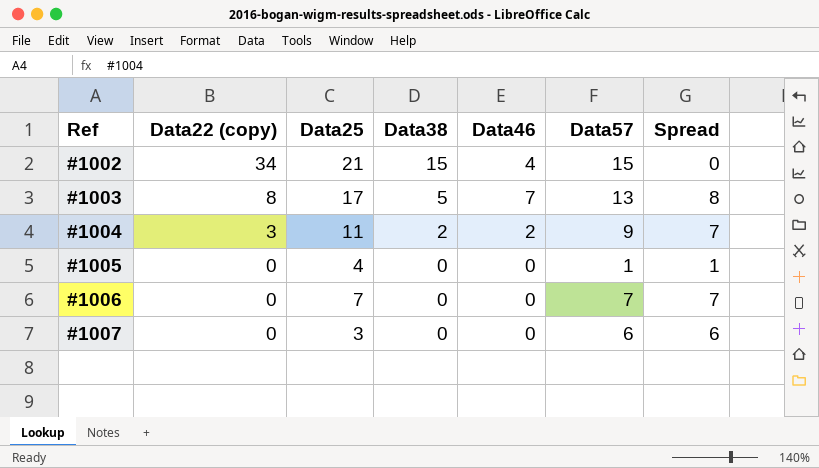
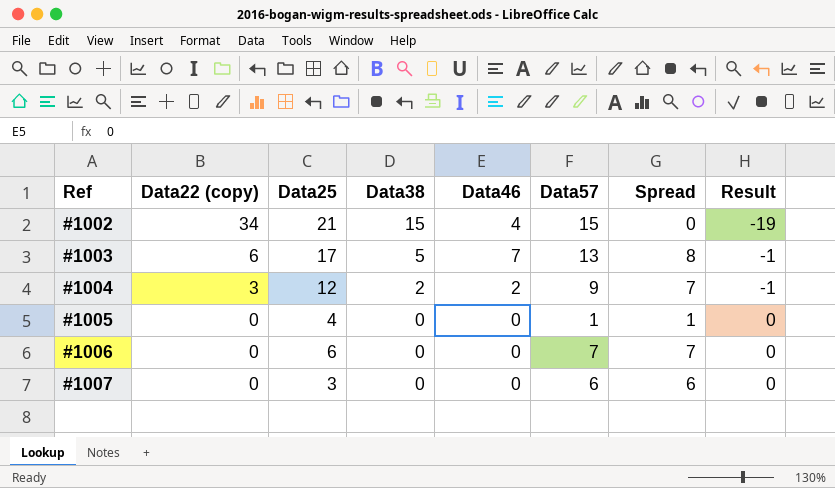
column Result | formula: none -> [Data38] - [Data22 (copy)]
#1003 | Data22 (copy): 8 -> 6
#1004 | Data25: 11 -> 12
#1006 | Data25: 7 -> 6

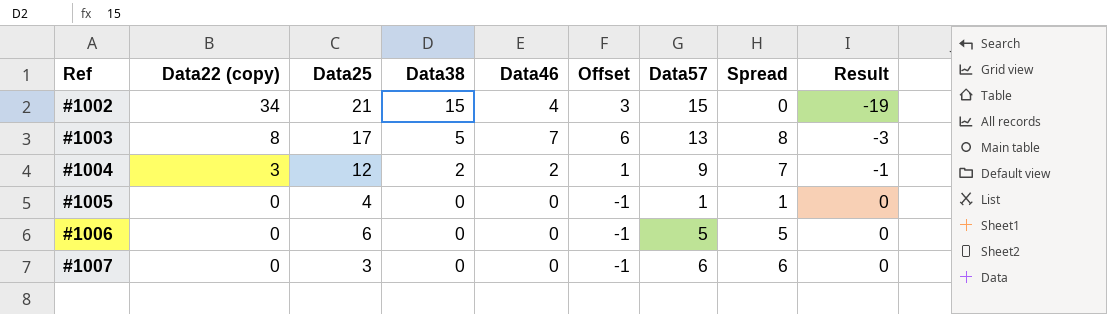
column Offset | formula: none -> [Data46] - 1
#1003 | Data22 (copy): 6 -> 8
#1003 | Result: -1 -> -3
#1006 | Data57: 7 -> 5
#1006 | Spread: 7 -> 5

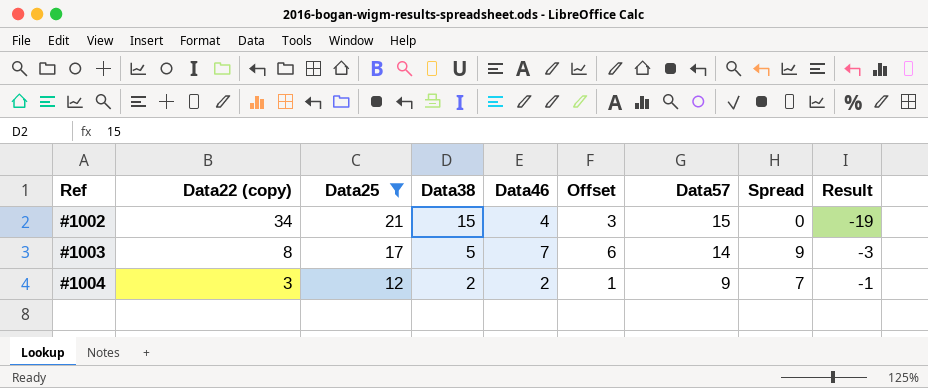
filter: none -> Data25 >= 12
#1003 | Data57: 13 -> 14
#1003 | Spread: 8 -> 9

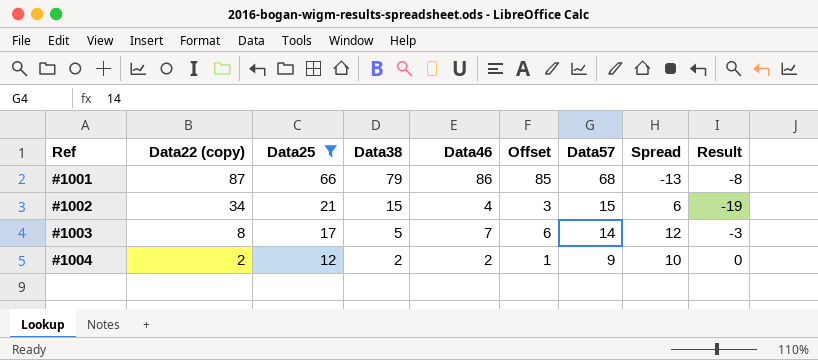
column Spread | formula: [Data57] - [Data38] -> [Data25] - [Data38]
row #1001: none -> 87 | 66 | 79 | 86 | 85 | 68 | -13 | -8
#1004 | Data22 (copy): 3 -> 2
#1004 | Result: -1 -> 0

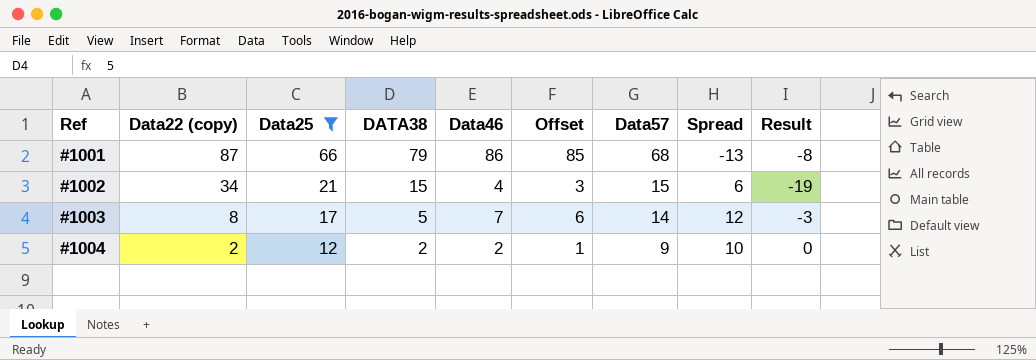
column name: Data38 -> DATA38

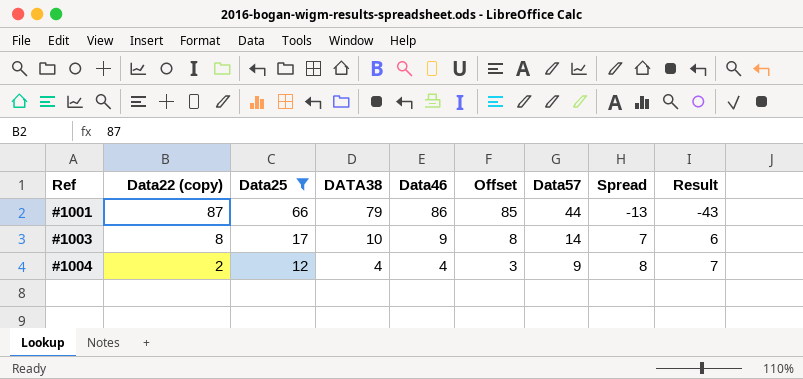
column Result | formula: [DATA38] - [Data22 (copy)] -> [Data57] - [Data22 (copy)]
row #1002: 34 | 21 | 15 | 4 | 3 | 15 | 6 | -19 -> none
#1001 | Data57: 68 -> 44
#1003 | DATA38: 5 -> 10
#1003 | Data46: 7 -> 9
#1003 | Offset: 6 -> 8
#1003 | Spread: 12 -> 7
#1004 | DATA38: 2 -> 4
#1004 | Data46: 2 -> 4
#1004 | Offset: 1 -> 3
#1004 | Spread: 10 -> 8

